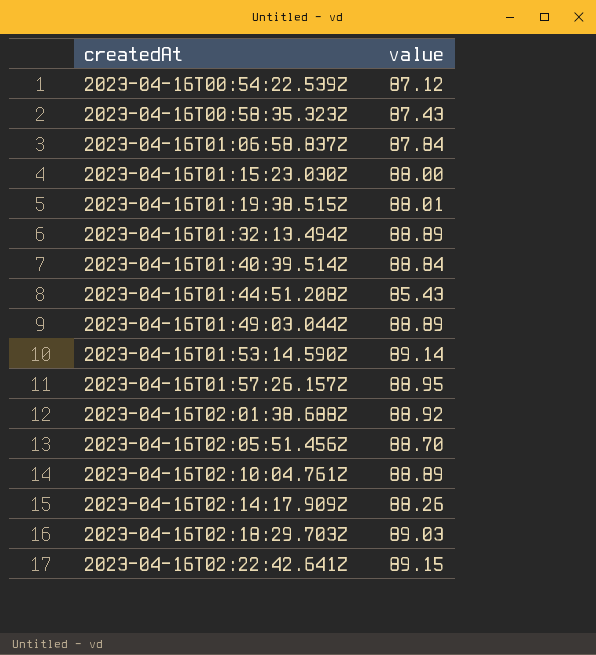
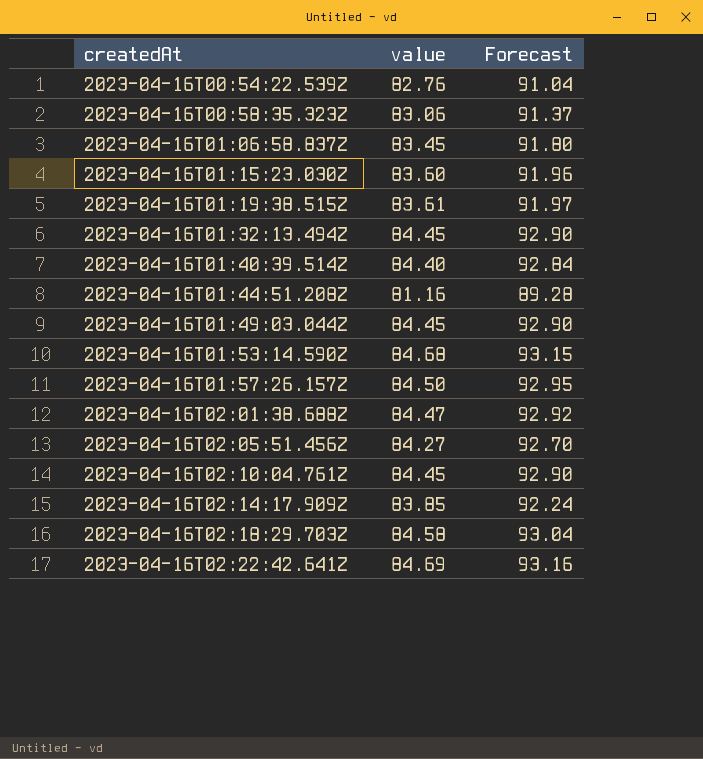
column Forecast | formula: none -> [value] * 1.1
2023-04-16T00:54:22.539Z | value: 87.12 -> 82.76
2023-04-16T00:58:35.323Z | value: 87.43 -> 83.06
2023-04-16T01:06:58.837Z | value: 87.84 -> 83.45
2023-04-16T01:15:23.030Z | value: 88.00 -> 83.60
2023-04-16T01:19:38.515Z | value: 88.01 -> 83.61
2023-04-16T01:32:13.494Z | value: 88.89 -> 84.45
2023-04-16T01:40:39.514Z | value: 88.84 -> 84.40
2023-04-16T01:44:51.208Z | value: 85.43 -> 81.16
2023-04-16T01:49:03.044Z | value: 88.89 -> 84.45
2023-04-16T01:53:14.590Z | value: 89.14 -> 84.68
2023-04-16T01:57:26.157Z | value: 88.95 -> 84.50
2023-04-16T02:01:38.688Z | value: 88.92 -> 84.47
2023-04-16T02:05:51.456Z | value: 88.70 -> 84.27
2023-04-16T02:10:04.761Z | value: 88.89 -> 84.45
2023-04-16T02:14:17.909Z | value: 88.26 -> 83.85
2023-04-16T02:18:29.703Z | value: 89.03 -> 84.58
2023-04-16T02:22:42.641Z | value: 89.15 -> 84.69

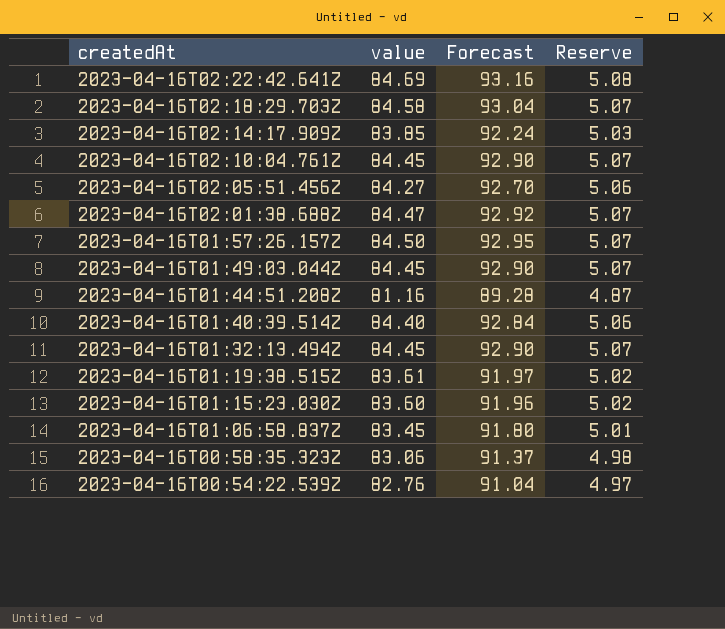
row order: createdAt ascending -> createdAt descending
column Reserve | formula: none -> [value] * 0.06
row 2023-04-16T01:53:14.590Z: 84.68 | 93.15 -> none

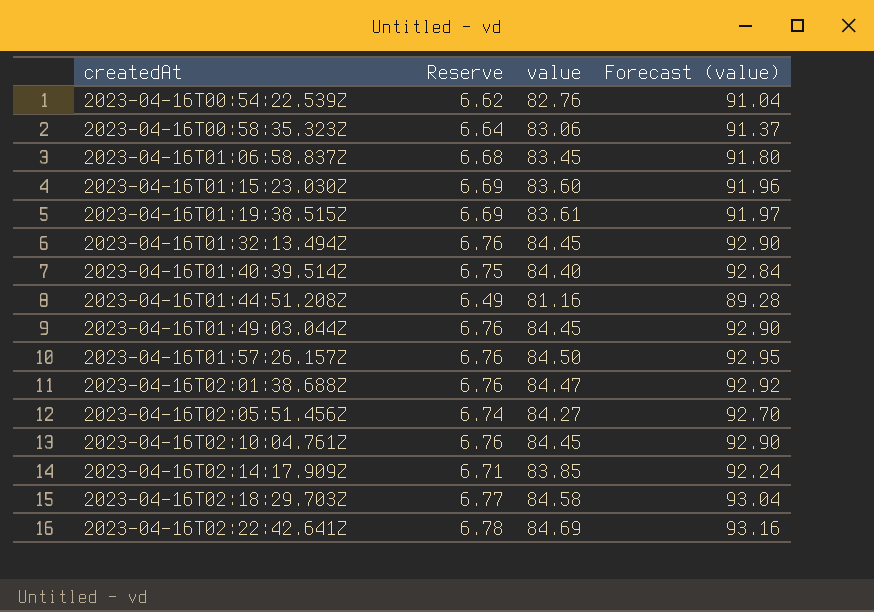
row order: createdAt descending -> createdAt ascending
column Reserve | formula: [value] * 0.06 -> [value] * 0.08
column Reserve | position: 4 -> 2
column name: Forecast -> Forecast (value)

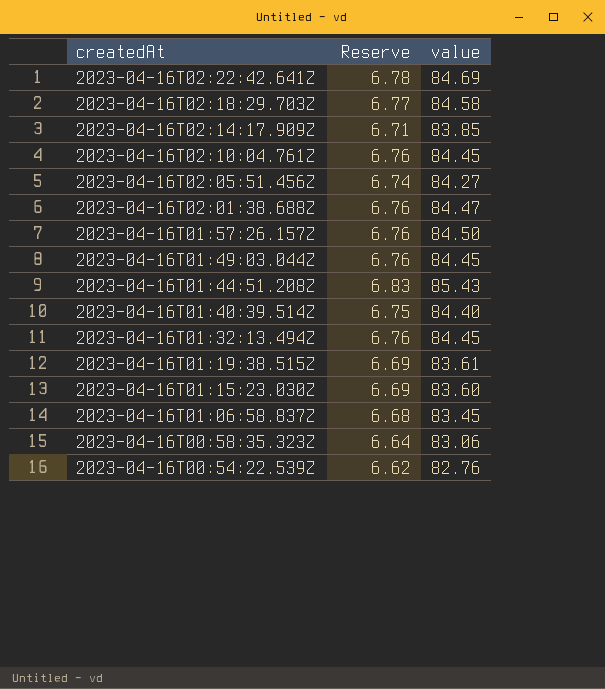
row order: createdAt ascending -> createdAt descending
column Forecast (value) | formula: [value] * 1.1 -> none
2023-04-16T01:44:51.208Z | Reserve: 6.49 -> 6.83
2023-04-16T01:44:51.208Z | value: 81.16 -> 85.43

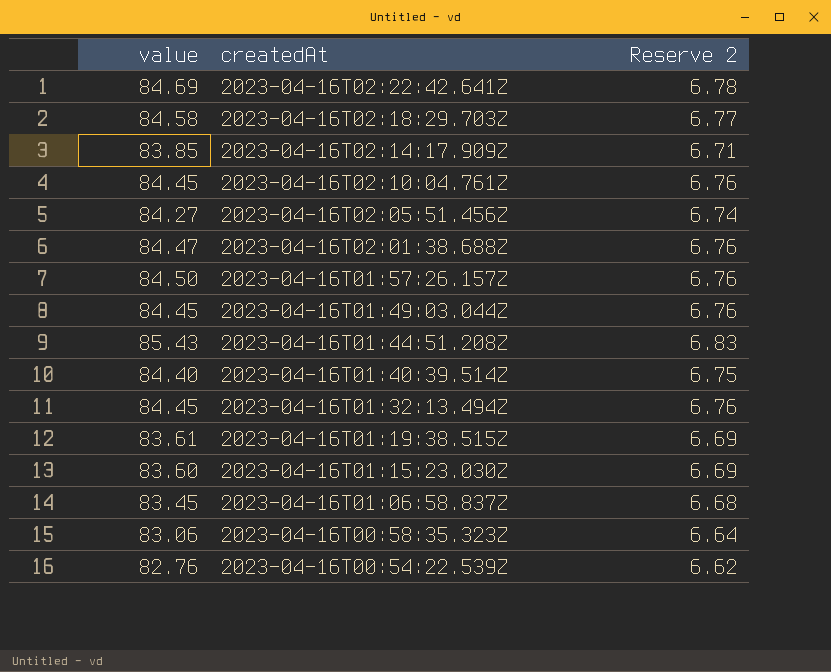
column value | position: 3 -> 1
column name: Reserve -> Reserve 2

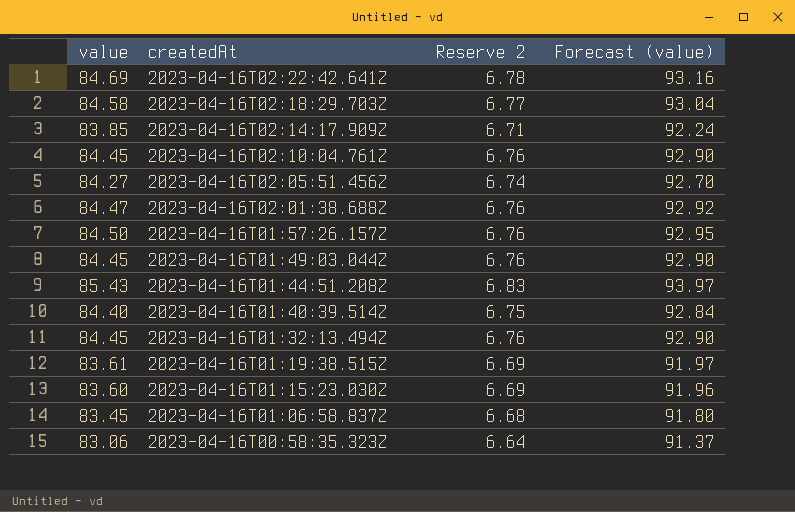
column Forecast (value) | formula: none -> [value] * 1.1
row 2023-04-16T00:54:22.539Z: 82.76 | 6.62 -> none

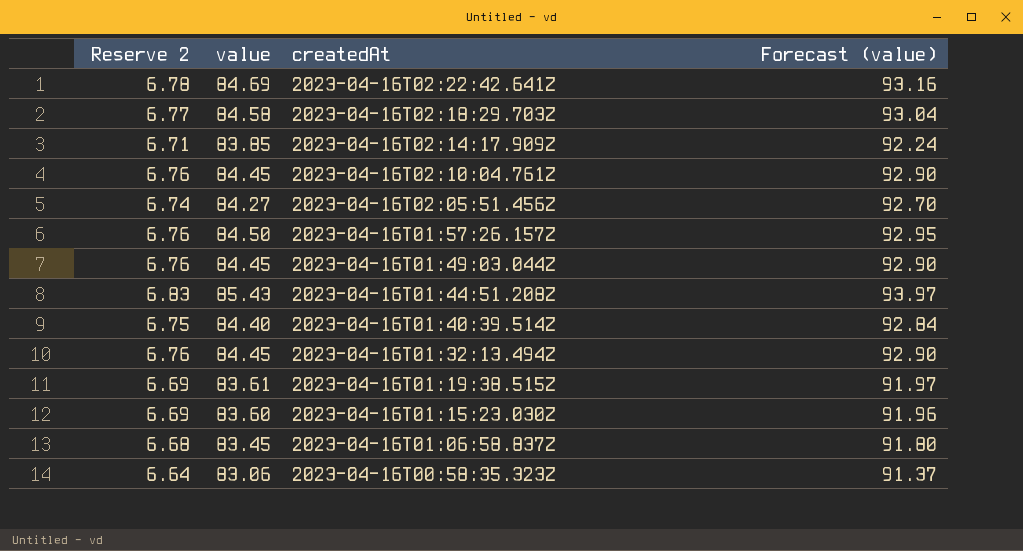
column Reserve 2 | position: 3 -> 1
row 2023-04-16T02:01:38.688Z: 84.47 | 6.76 | 92.92 -> none

